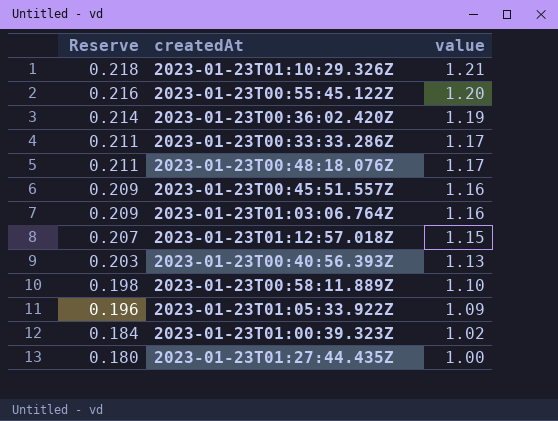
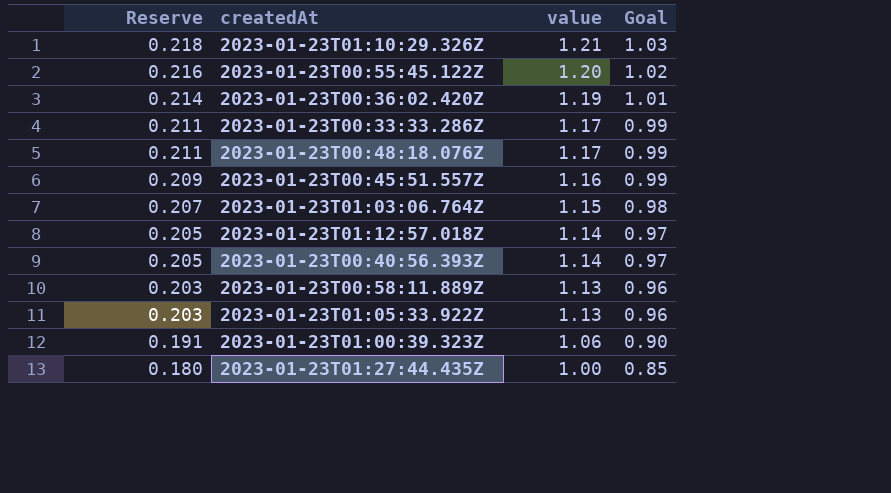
column Goal | formula: none -> [value] * 0.85
2023-01-23T01:03:06.764Z | Reserve: 0.209 -> 0.207
2023-01-23T01:03:06.764Z | value: 1.16 -> 1.15
2023-01-23T01:12:57.018Z | Reserve: 0.207 -> 0.205
2023-01-23T01:12:57.018Z | value: 1.15 -> 1.14
2023-01-23T00:40:56.393Z | Reserve: 0.203 -> 0.205
2023-01-23T00:40:56.393Z | value: 1.13 -> 1.14
2023-01-23T00:58:11.889Z | Reserve: 0.198 -> 0.203
2023-01-23T00:58:11.889Z | value: 1.10 -> 1.13
2023-01-23T01:05:33.922Z | Reserve: 0.196 -> 0.203
2023-01-23T01:05:33.922Z | value: 1.09 -> 1.13
2023-01-23T01:00:39.323Z | Reserve: 0.184 -> 0.191
2023-01-23T01:00:39.323Z | value: 1.02 -> 1.06

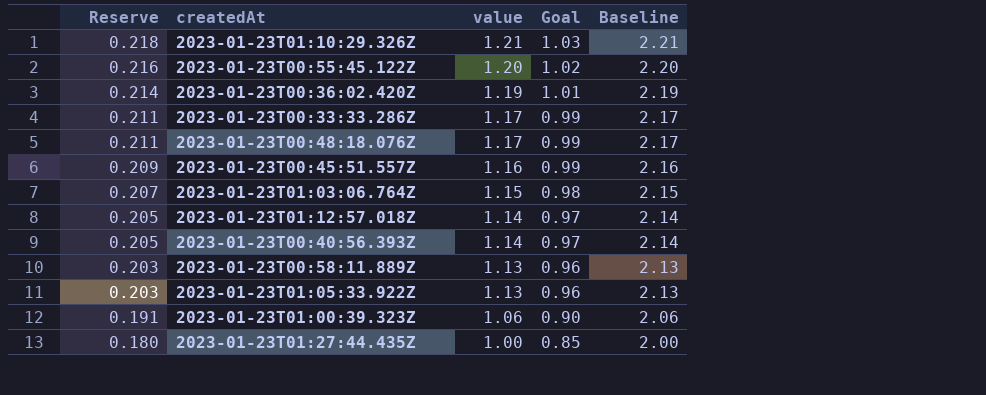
column Baseline | formula: none -> [value] + 1

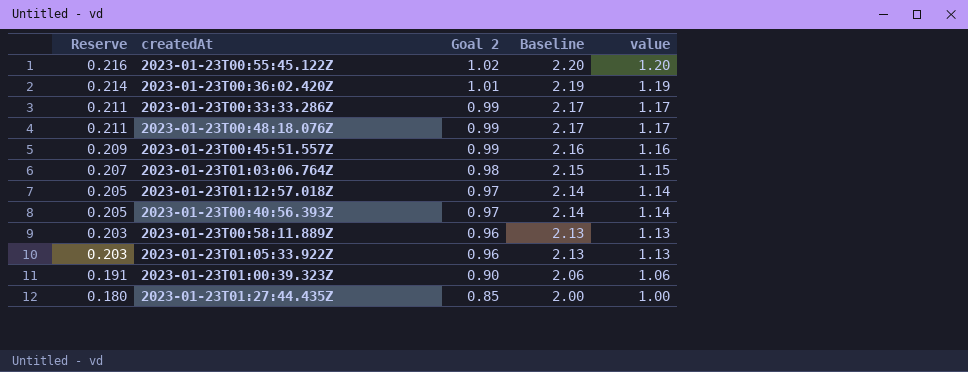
column name: Goal -> Goal 2
column value | position: 3 -> 5
row 2023-01-23T01:10:29.326Z: 0.218 | 1.21 | 1.03 | 2.21 -> none

